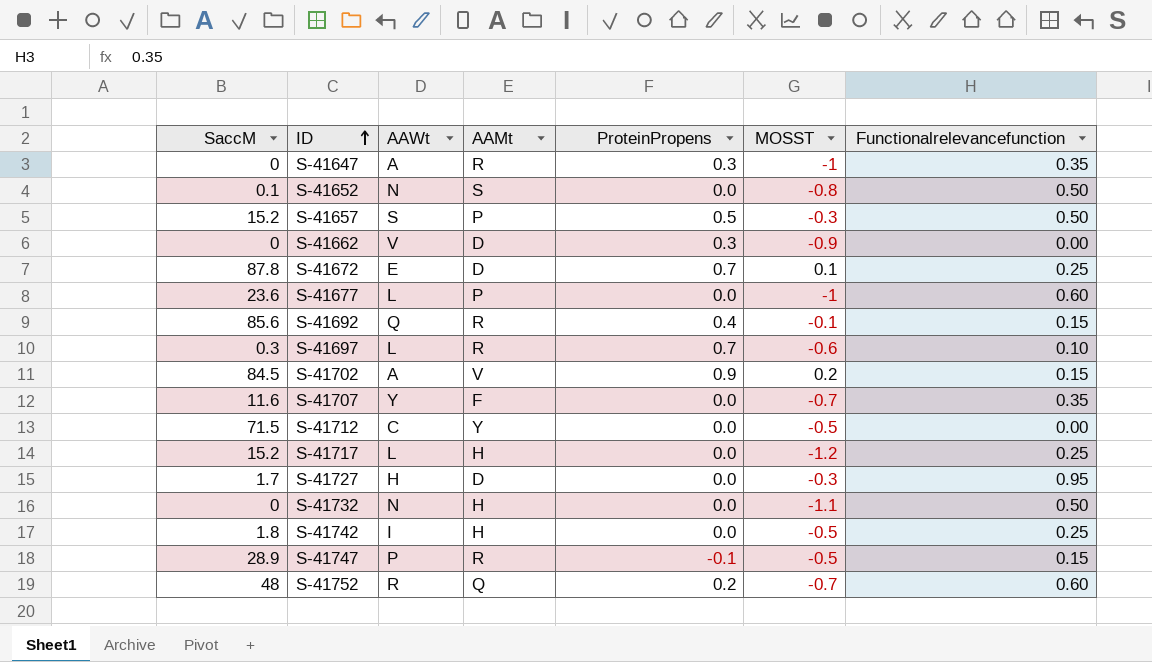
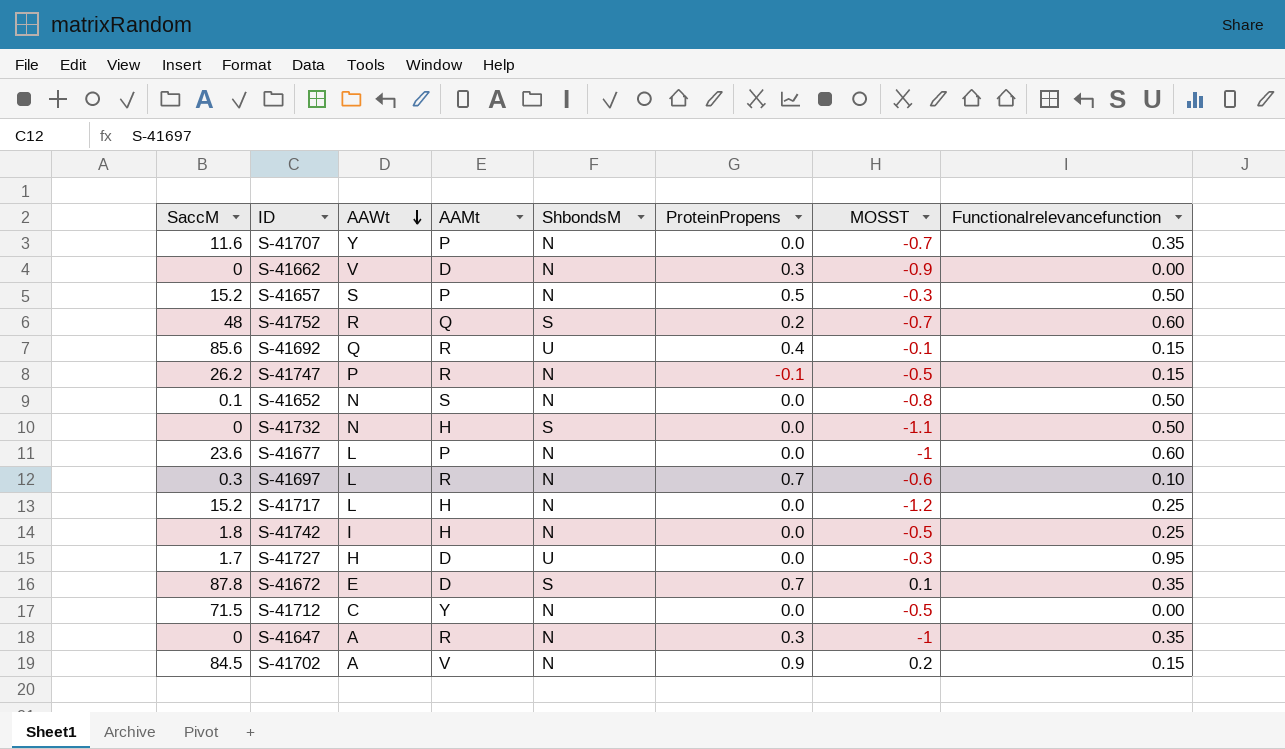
row order: ID ascending -> AAWt descending
column ShbondsM | position: none -> 5
S-41707 | AAMt: F -> P
S-41747 | SaccM: 28.9 -> 26.2
S-41672 | Functionalrelevancefunction: 0.25 -> 0.35

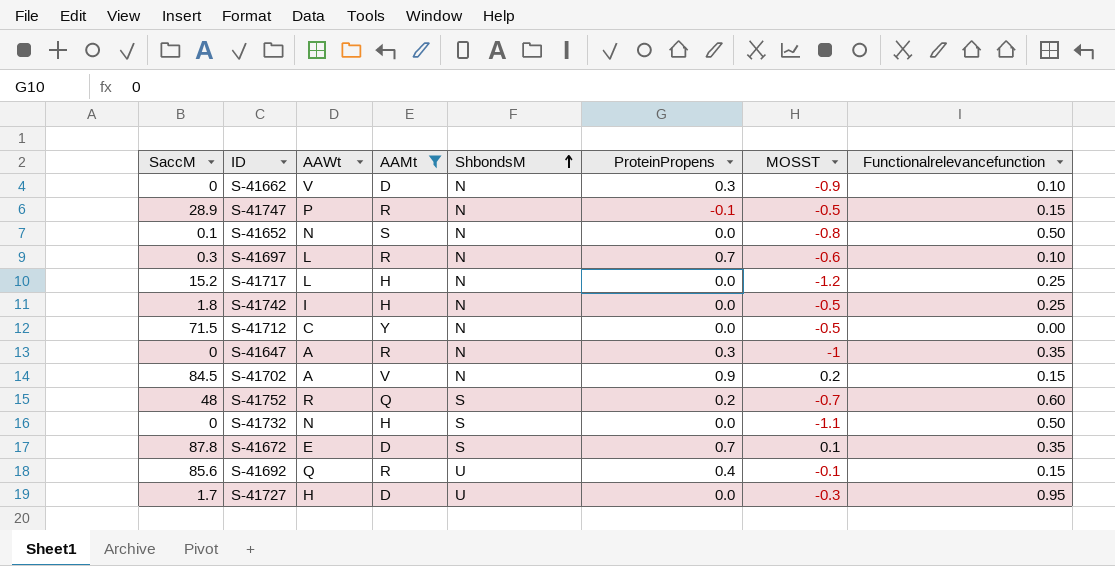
filter: none -> AAMt != P
row order: AAWt descending -> ShbondsM ascending
S-41662 | Functionalrelevancefunction: 0.00 -> 0.10
S-41747 | SaccM: 26.2 -> 28.9

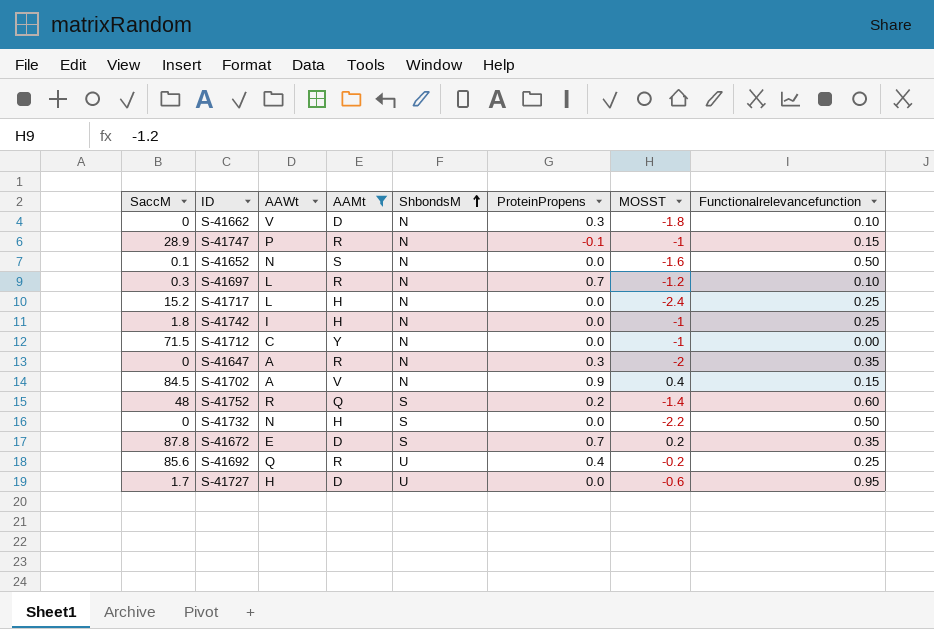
S-41662 | MOSST: -0.9 -> -1.8
S-41747 | MOSST: -0.5 -> -1
S-41652 | MOSST: -0.8 -> -1.6
S-41697 | MOSST: -0.6 -> -1.2
S-41717 | MOSST: -1.2 -> -2.4
S-41742 | MOSST: -0.5 -> -1
S-41712 | MOSST: -0.5 -> -1
S-41647 | MOSST: -1 -> -2
S-41702 | MOSST: 0.2 -> 0.4
S-41752 | MOSST: -0.7 -> -1.4
S-41732 | MOSST: -1.1 -> -2.2
S-41672 | MOSST: 0.1 -> 0.2
S-41692 | MOSST: -0.1 -> -0.2
S-41692 | Functionalrelevancefunction: 0.15 -> 0.25
S-41727 | MOSST: -0.3 -> -0.6

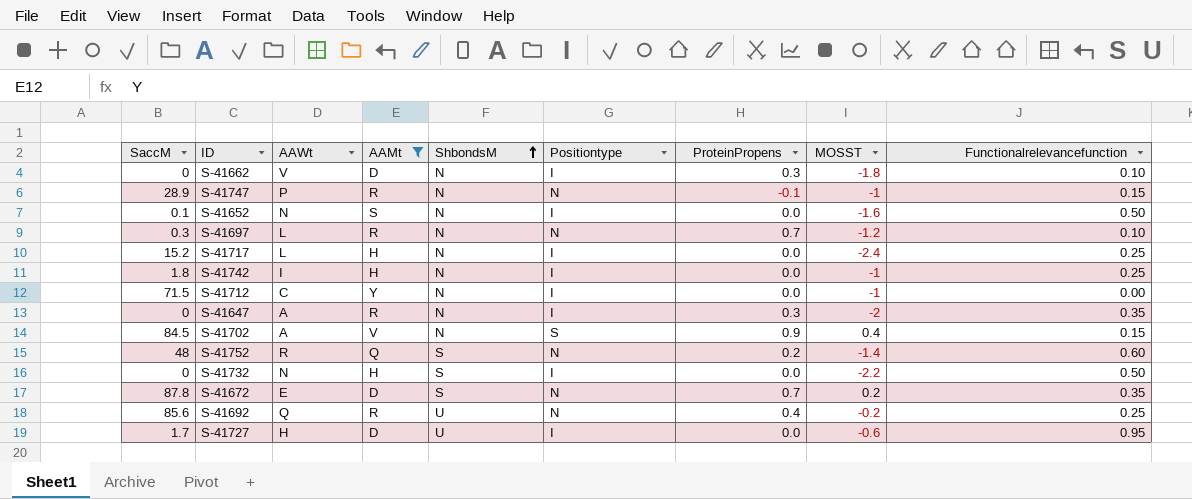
column Positiontype | position: none -> 6

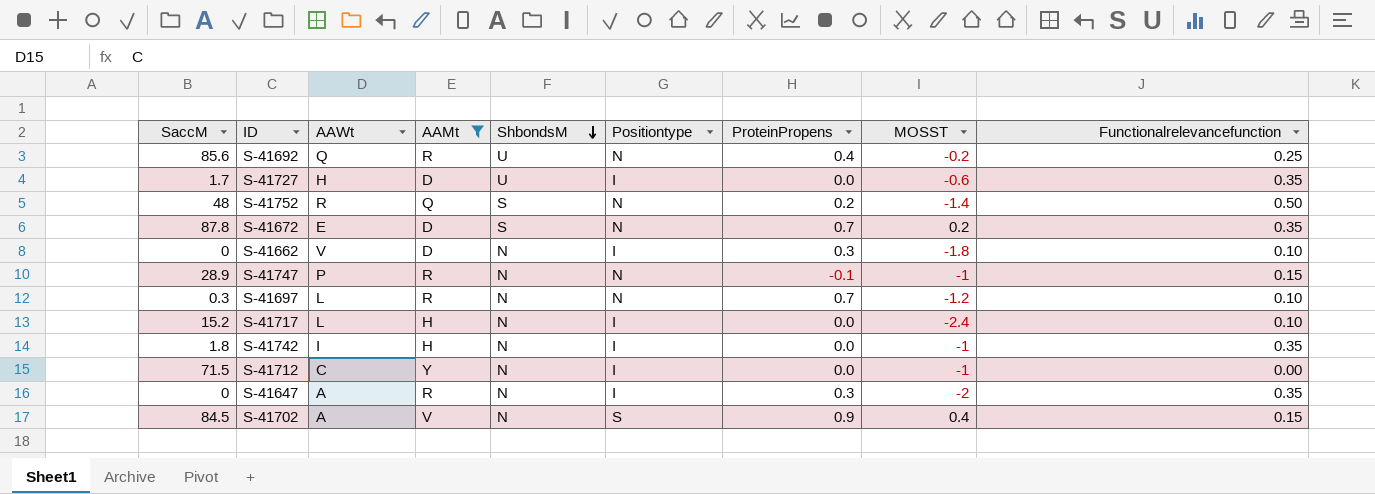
row order: ShbondsM ascending -> ShbondsM descending
row S-41652: 0.1 | N | S | N | I | 0.0 | -1.6 | 0.50 -> none
row S-41732: 0 | N | H | S | I | 0.0 | -2.2 | 0.50 -> none
S-41727 | Functionalrelevancefunction: 0.95 -> 0.35
S-41752 | Functionalrelevancefunction: 0.60 -> 0.50
S-41717 | Functionalrelevancefunction: 0.25 -> 0.10
S-41742 | Functionalrelevancefunction: 0.25 -> 0.35

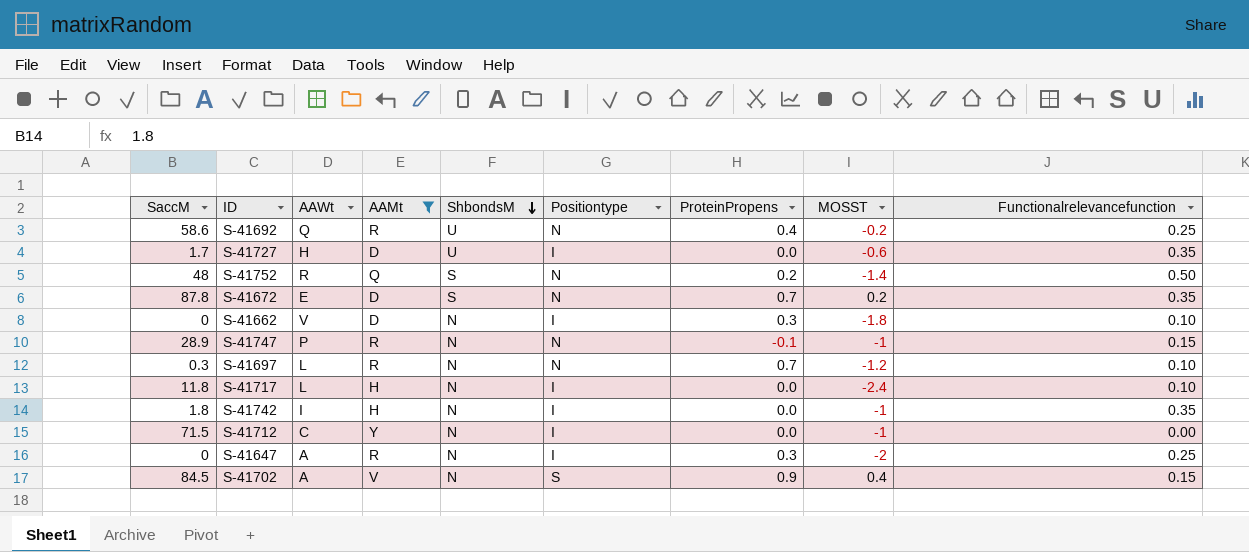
S-41692 | SaccM: 85.6 -> 58.6
S-41717 | SaccM: 15.2 -> 11.8
S-41647 | Functionalrelevancefunction: 0.35 -> 0.25

